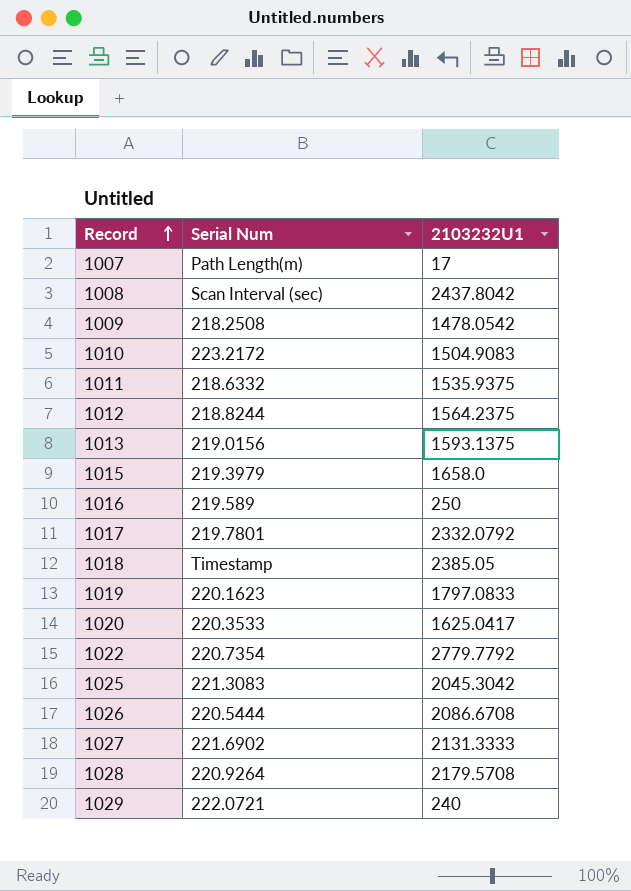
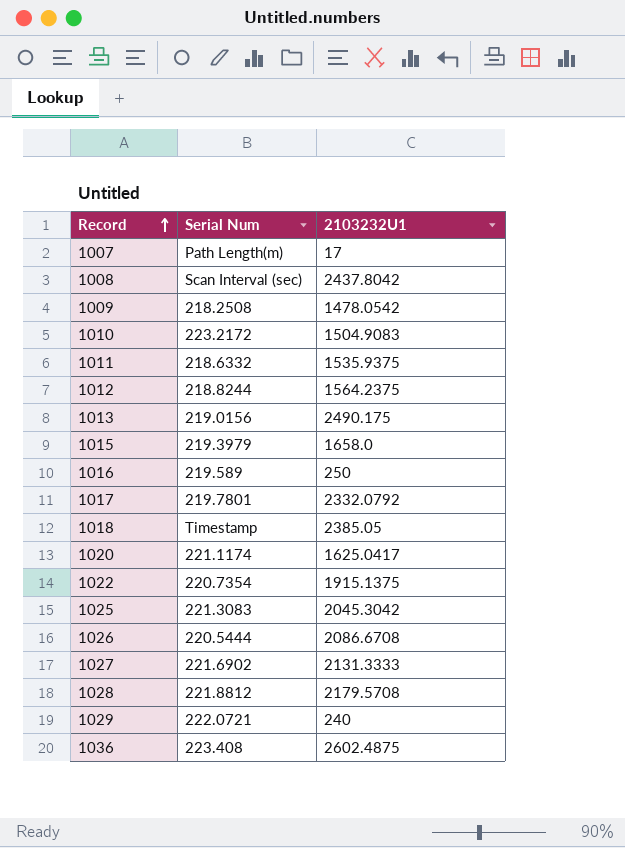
row 1019: 220.1623 | 1797.0833 -> none
1013 | 2103232U1: 1593.1375 -> 2490.175
1020 | Serial Num: 220.3533 -> 221.1174
1022 | 2103232U1: 2779.7792 -> 1915.1375
1028 | Serial Num: 220.9264 -> 221.8812
row 1036: none -> 223.408 | 2602.4875

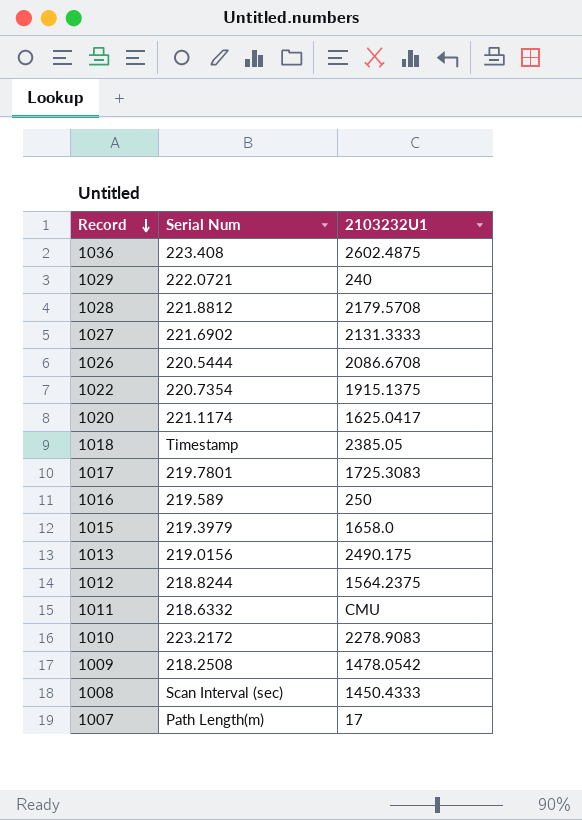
row order: Record ascending -> Record descending
row 1025: 221.3083 | 2045.3042 -> none
1017 | 2103232U1: 2332.0792 -> 1725.3083
1011 | 2103232U1: 1535.9375 -> CMU
1010 | 2103232U1: 1504.9083 -> 2278.9083
1008 | 2103232U1: 2437.8042 -> 1450.4333

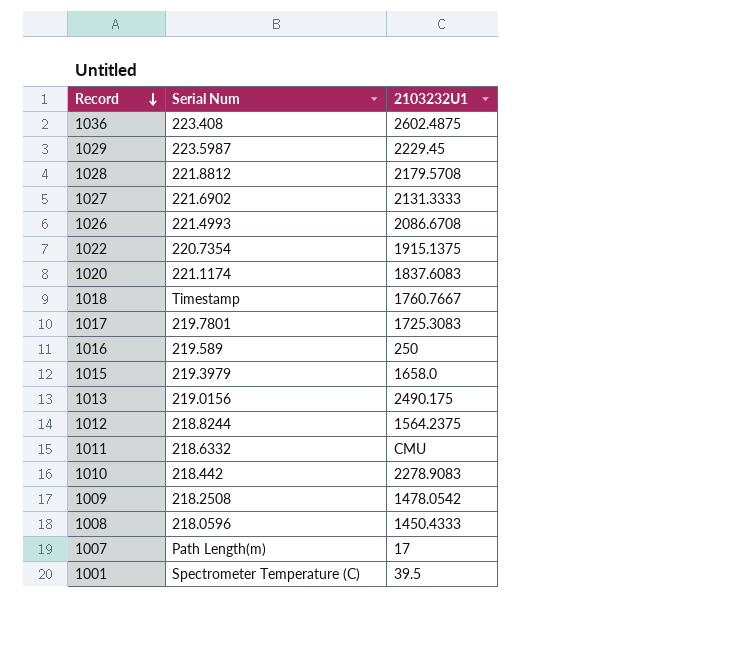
1029 | Serial Num: 222.0721 -> 223.5987
1029 | 2103232U1: 240 -> 2229.45
1026 | Serial Num: 220.5444 -> 221.4993
1020 | 2103232U1: 1625.0417 -> 1837.6083
1018 | 2103232U1: 2385.05 -> 1760.7667
1010 | Serial Num: 223.2172 -> 218.442
1008 | Serial Num: Scan Interval (sec) -> 218.0596
row 1001: none -> Spectrometer Temperature (C) | 39.5

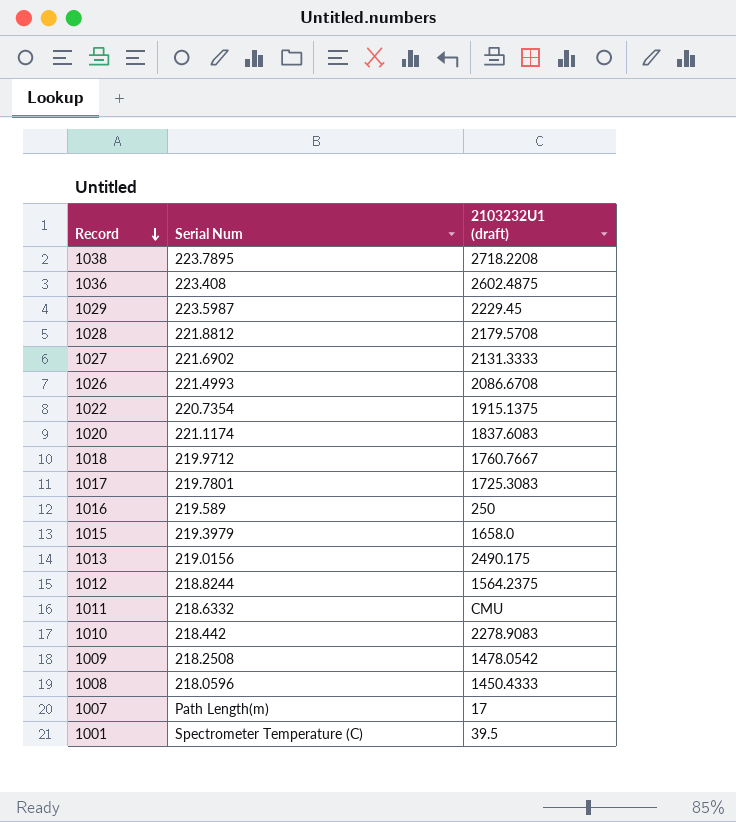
column name: 2103232U1 -> 2103232U1 (draft)
row 1038: none -> 223.7895 | 2718.2208
1018 | Serial Num: Timestamp -> 219.9712

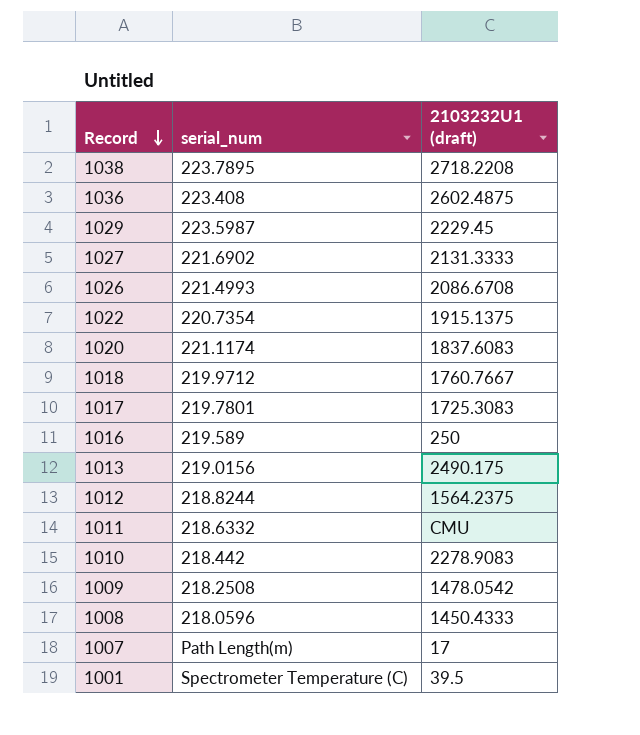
column name: Serial Num -> serial_num
row 1028: 221.8812 | 2179.5708 -> none
row 1015: 219.3979 | 1658.0 -> none

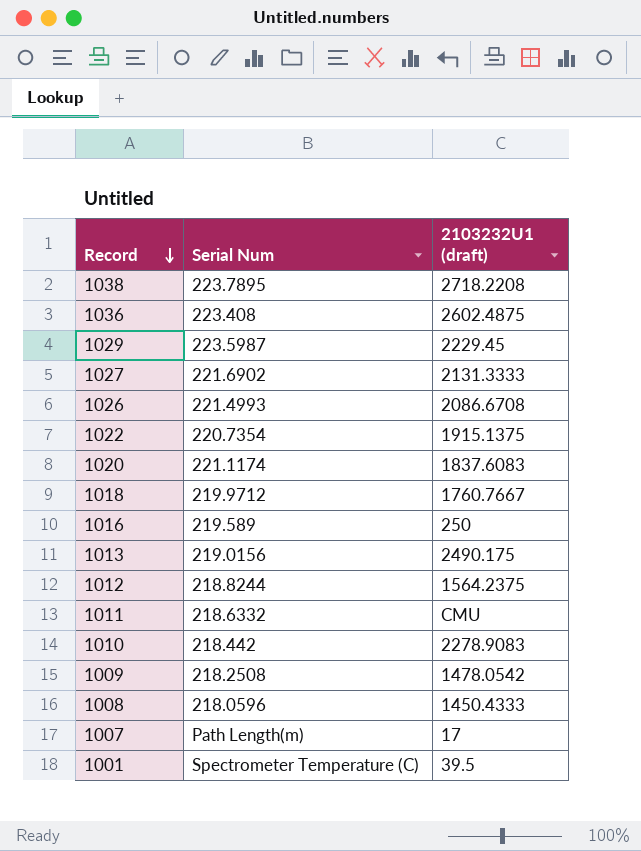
column name: serial_num -> Serial Num
row 1017: 219.7801 | 1725.3083 -> none

